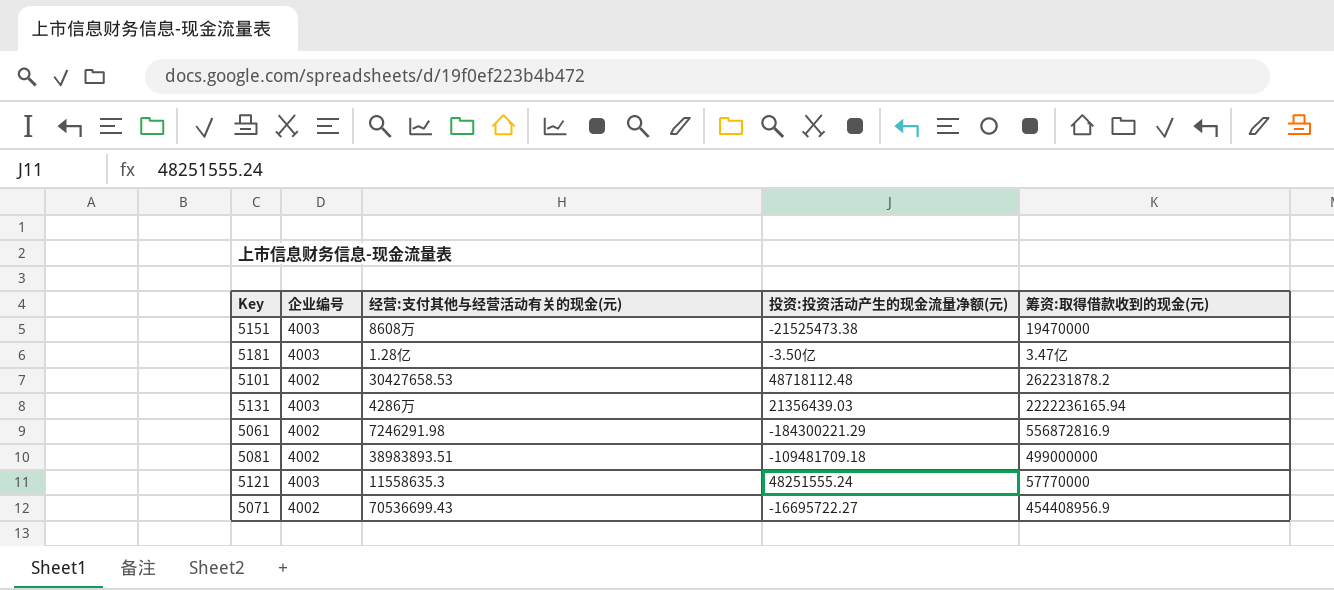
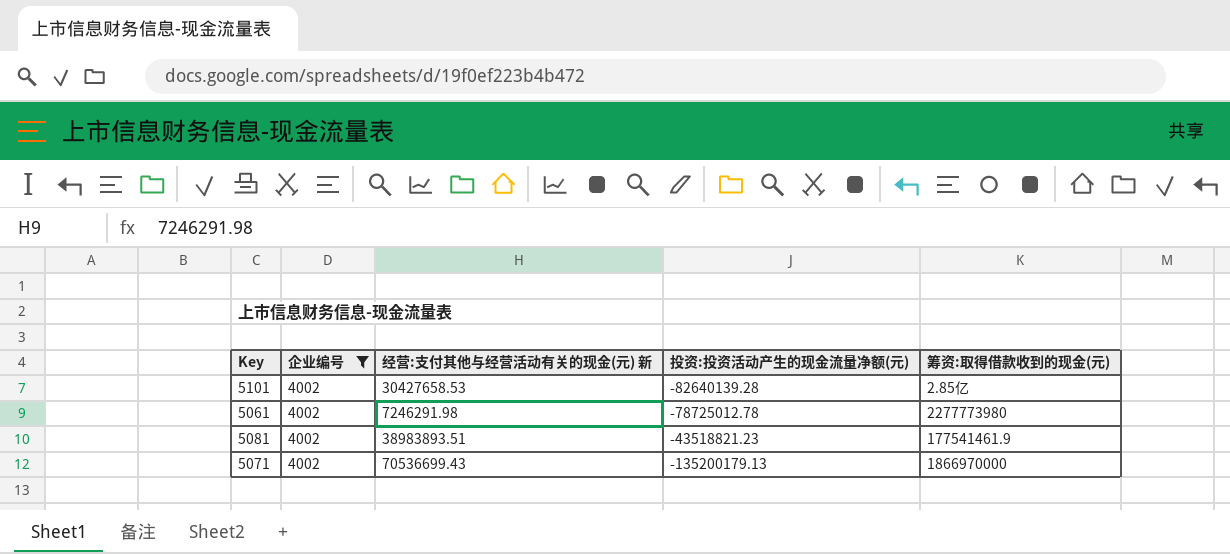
filter: none -> 企业编号 = 4002
column name: 经营:支付其他与经营活动有关的现金(元) -> 经营:支付其他与经营活动有关的现金(元) 新
5101 | 投资:投资活动产生的现金流量净额(元): 48718112.48 -> -82640139.28
5101 | 筹资:取得借款收到的现金(元): 262231878.2 -> 2.85亿
5061 | 投资:投资活动产生的现金流量净额(元): -184300221.29 -> -78725012.78
5061 | 筹资:取得借款收到的现金(元): 556872816.9 -> 2277773980
5081 | 投资:投资活动产生的现金流量净额(元): -109481709.18 -> -43518821.23
5081 | 筹资:取得借款收到的现金(元): 499000000 -> 177541461.9
5071 | 投资:投资活动产生的现金流量净额(元): -16695722.27 -> -135200179.13
5071 | 筹资:取得借款收到的现金(元): 454408956.9 -> 1866970000

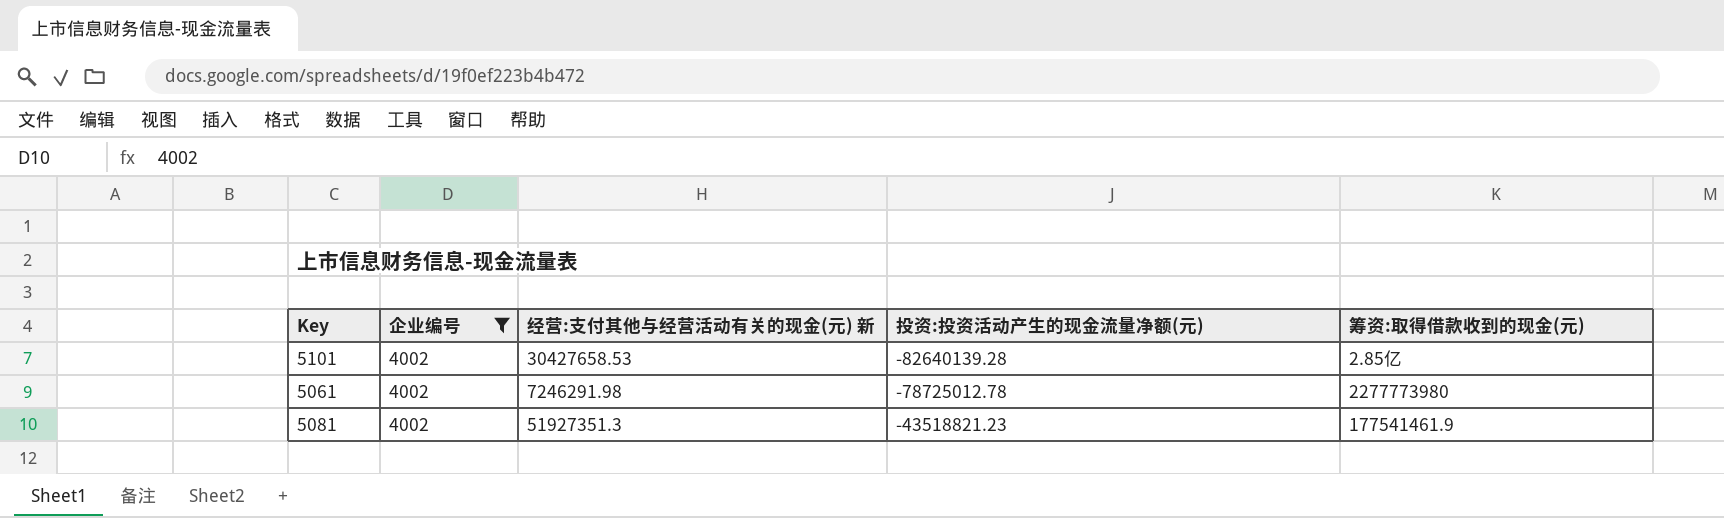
row 5071: 4002 | 70536699.43 | -135200179.13 | 1866970000 -> none
5081 | 经营:支付其他与经营活动有关的现金(元) 新: 38983893.51 -> 51927351.3

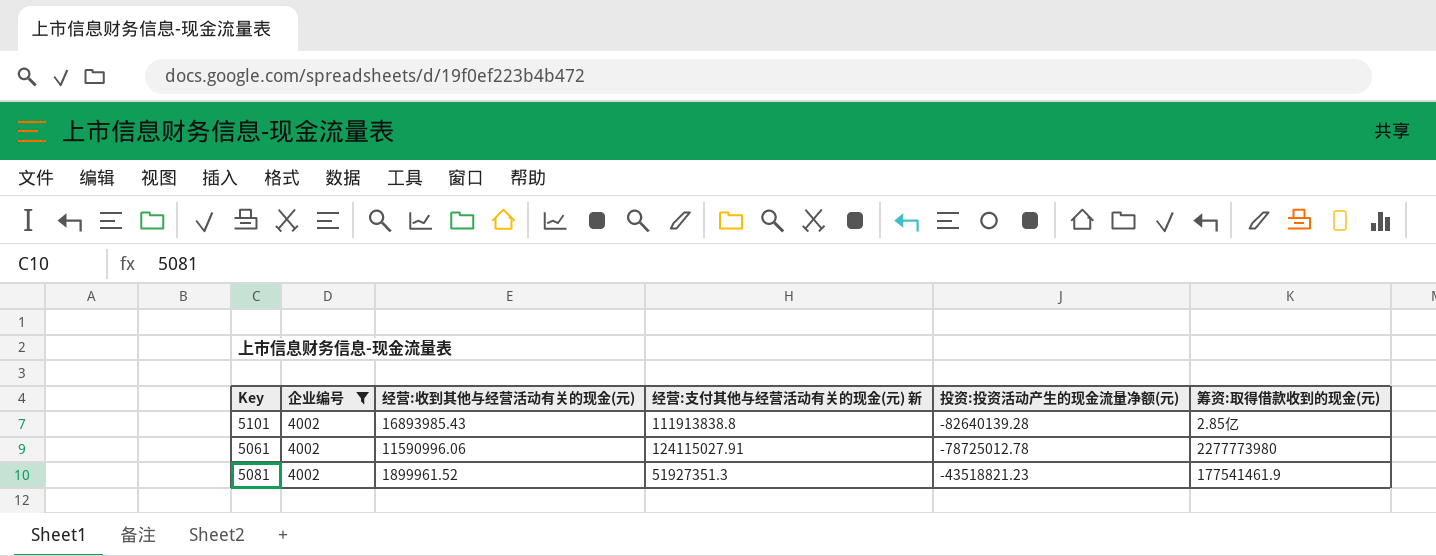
column 经营:收到其他与经营活动有关的现金(元) | position: none -> 3
5101 | 经营:支付其他与经营活动有关的现金(元) 新: 30427658.53 -> 111913838.8
5061 | 经营:支付其他与经营活动有关的现金(元) 新: 7246291.98 -> 124115027.91

